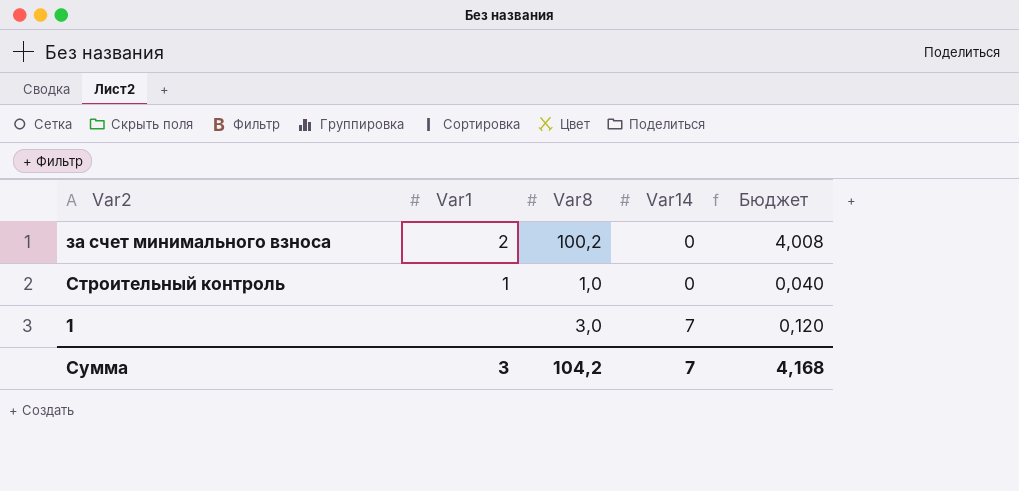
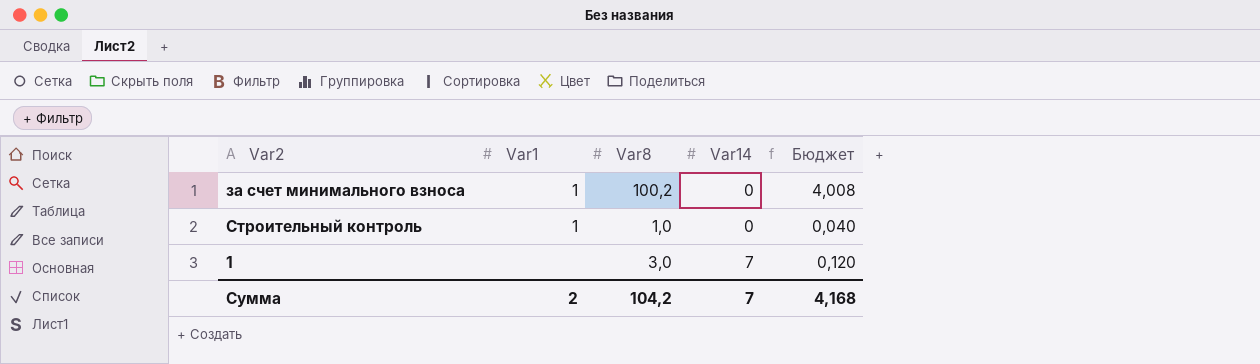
за счет минимального взноса | Var1: 2 -> 1
Сумма | Var1: 3 -> 2

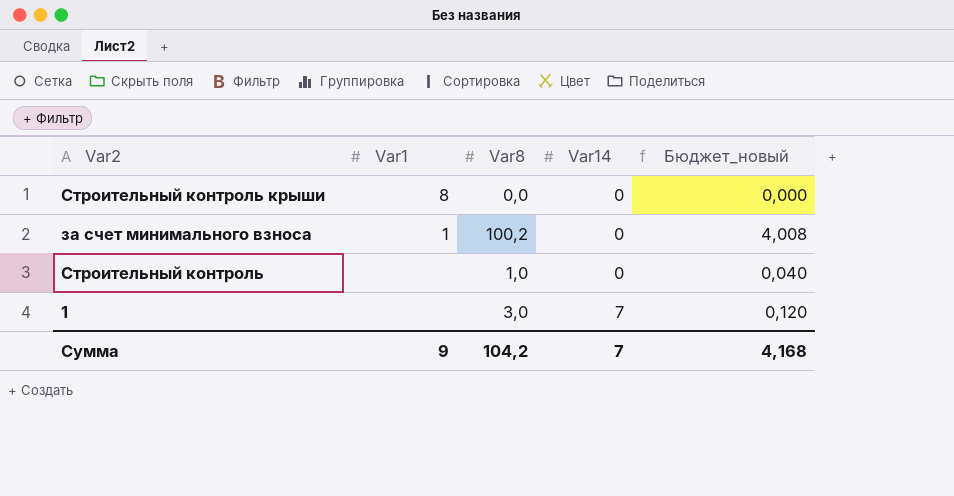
column name: Бюджет -> Бюджет_новый
row Строительный контроль крыши: none -> 8 | 0,0 | 0 | 0,000
Строительный контроль | Var1: 1 -> none
Сумма | Var1: 2 -> 9

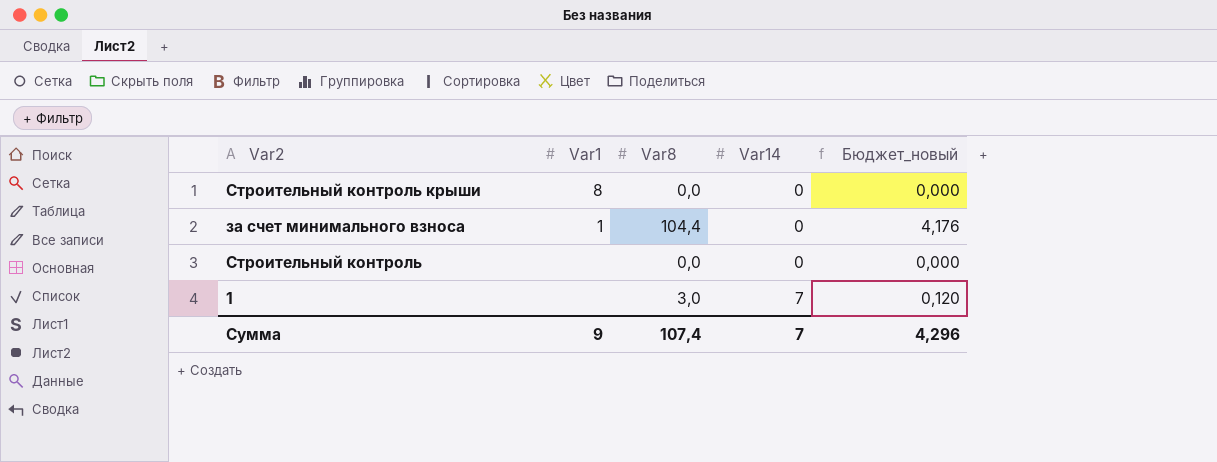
за счет минимального взноса | Var8: 100,2 -> 104,4
за счет минимального взноса | Бюджет_новый: 4,008 -> 4,176
Строительный контроль | Var8: 1,0 -> 0,0
Строительный контроль | Бюджет_новый: 0,040 -> 0,000
Сумма | Var8: 104,2 -> 107,4
Сумма | Бюджет_новый: 4,168 -> 4,296

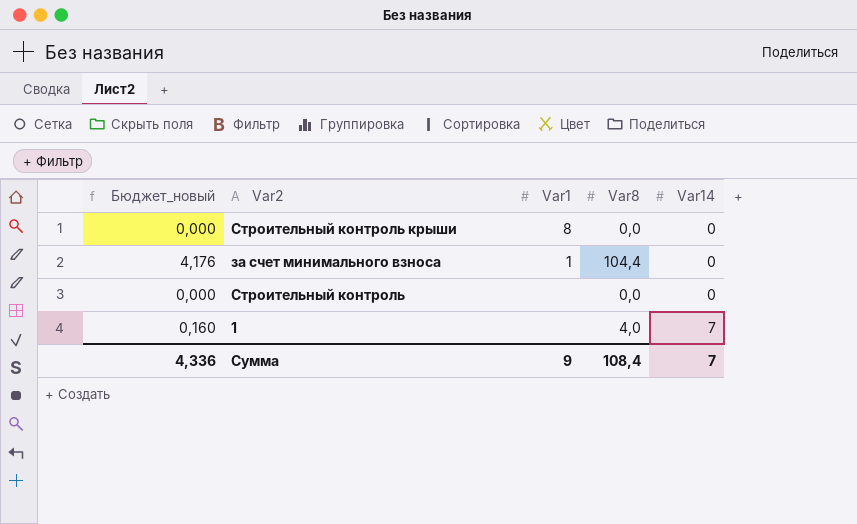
column Бюджет_новый | position: 5 -> 1
1 | Бюджет_новый: 0,120 -> 0,160
1 | Var8: 3,0 -> 4,0
Сумма | Бюджет_новый: 4,296 -> 4,336
Сумма | Var8: 107,4 -> 108,4

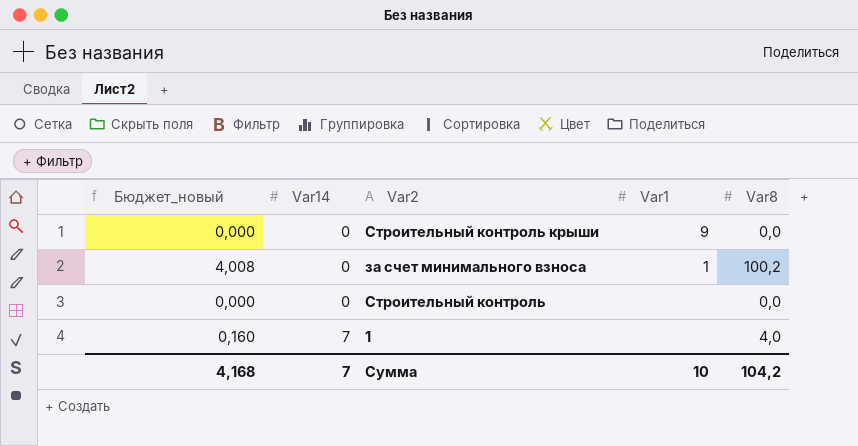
column Var14 | position: 5 -> 2
Строительный контроль крыши | Var1: 8 -> 9
за счет минимального взноса | Бюджет_новый: 4,176 -> 4,008
за счет минимального взноса | Var8: 104,4 -> 100,2
Сумма | Бюджет_новый: 4,336 -> 4,168
Сумма | Var1: 9 -> 10
Сумма | Var8: 108,4 -> 104,2

